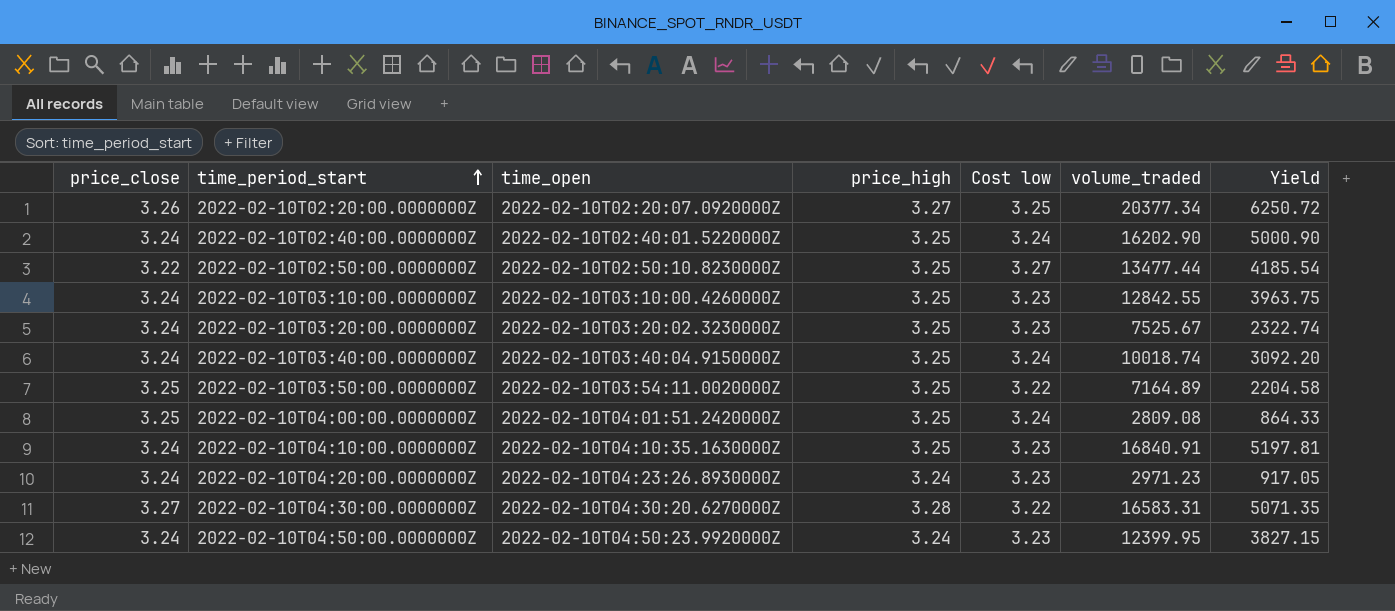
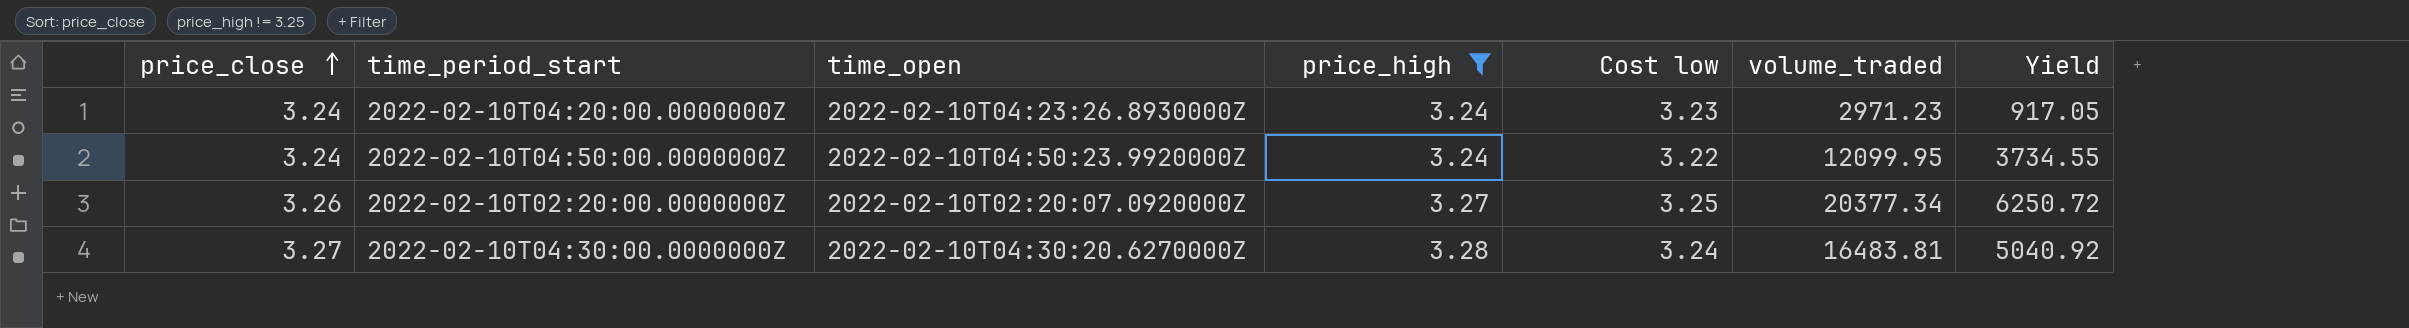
filter: none -> price_high != 3.25
row order: time_period_start ascending -> price_close ascending
2022-02-10T04:50:00.0000000Z | Cost low: 3.23 -> 3.22
2022-02-10T04:50:00.0000000Z | volume_traded: 12399.95 -> 12099.95
2022-02-10T04:50:00.0000000Z | Yield: 3827.15 -> 3734.55
2022-02-10T04:30:00.0000000Z | Cost low: 3.22 -> 3.24
2022-02-10T04:30:00.0000000Z | volume_traded: 16583.31 -> 16483.81
2022-02-10T04:30:00.0000000Z | Yield: 5071.35 -> 5040.92

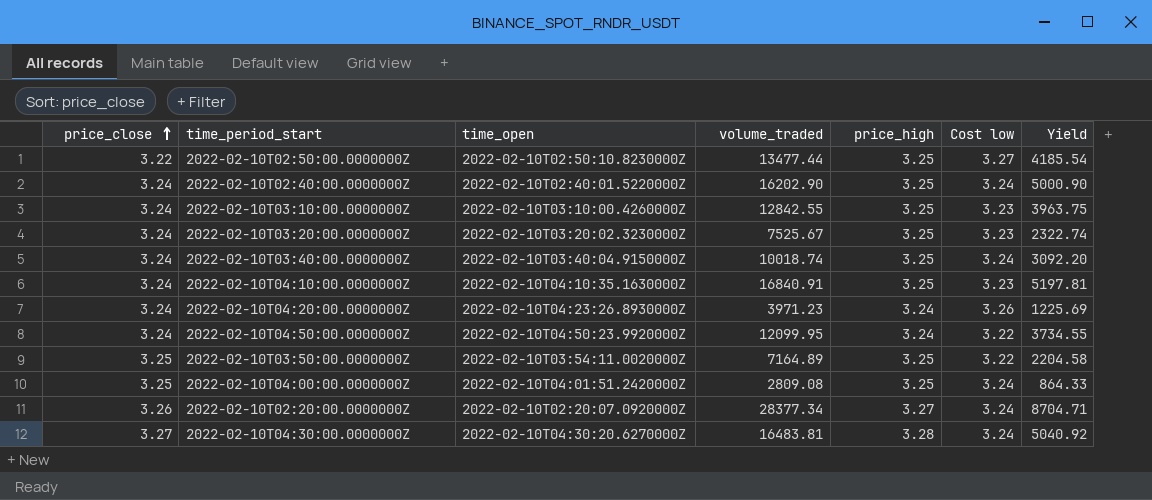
filter: price_high != 3.25 -> none
column volume_traded | position: 6 -> 4
2022-02-10T04:20:00.0000000Z | volume_traded: 2971.23 -> 3971.23
2022-02-10T04:20:00.0000000Z | Cost low: 3.23 -> 3.26
2022-02-10T04:20:00.0000000Z | Yield: 917.05 -> 1225.69
2022-02-10T02:20:00.0000000Z | volume_traded: 20377.34 -> 28377.34
2022-02-10T02:20:00.0000000Z | Cost low: 3.25 -> 3.24
2022-02-10T02:20:00.0000000Z | Yield: 6250.72 -> 8704.71

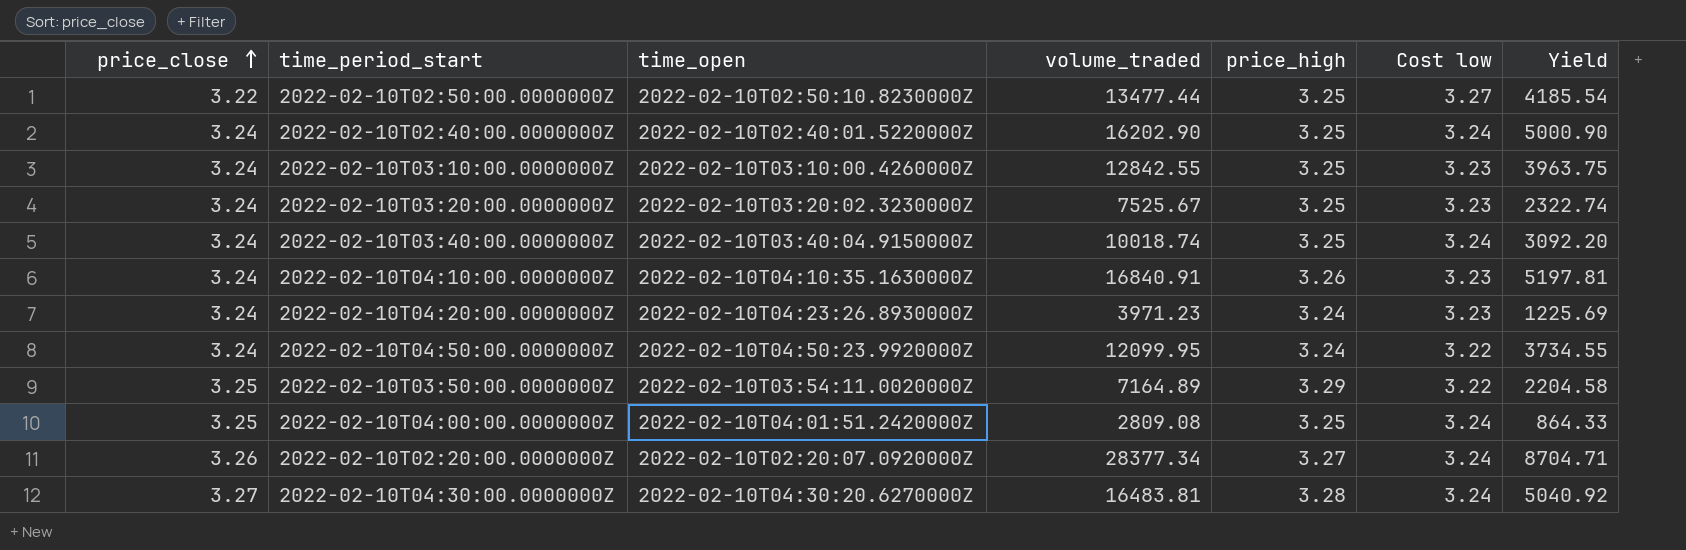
2022-02-10T04:10:00.0000000Z | price_high: 3.25 -> 3.26
2022-02-10T04:20:00.0000000Z | Cost low: 3.26 -> 3.23
2022-02-10T03:50:00.0000000Z | price_high: 3.25 -> 3.29

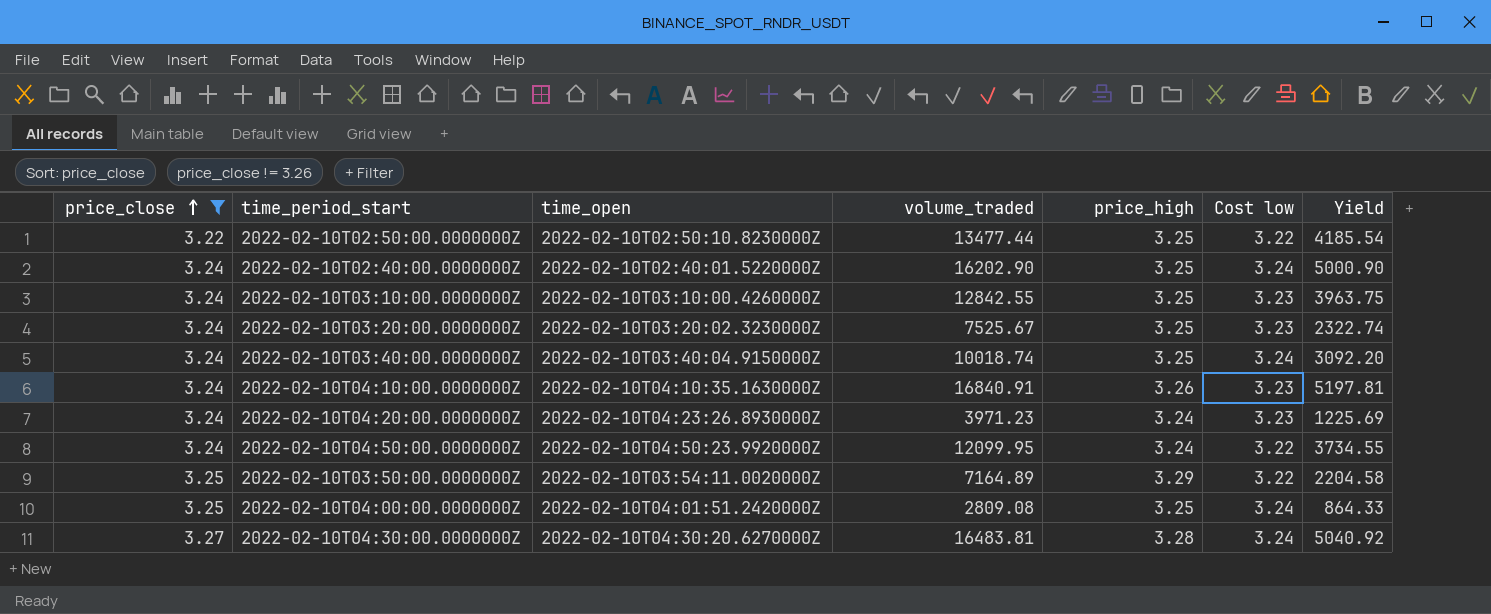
filter: none -> price_close != 3.26
2022-02-10T02:50:00.0000000Z | Cost low: 3.27 -> 3.22

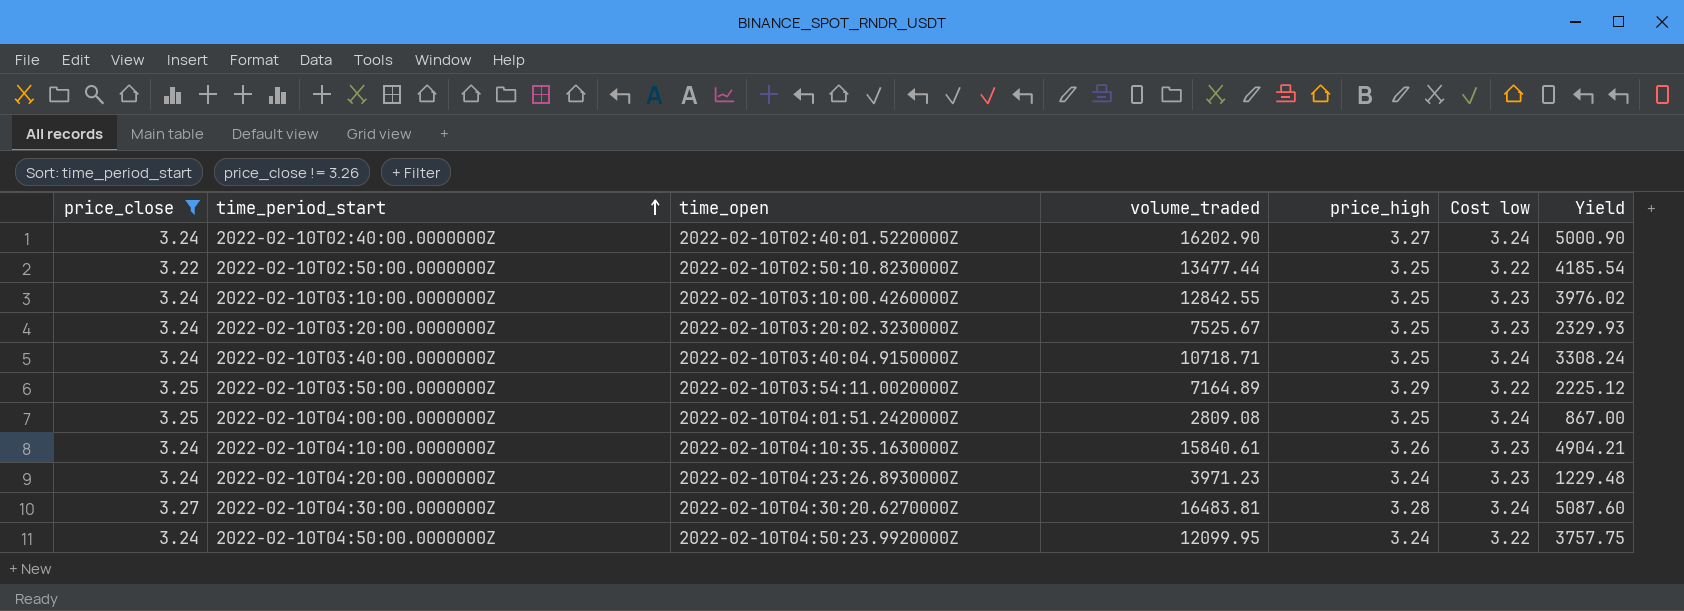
row order: price_close ascending -> time_period_start ascending
column Yield | formula: [volume_traded] / [price_close] -> [volume_traded] / [Cost low]
2022-02-10T02:40:00.0000000Z | price_high: 3.25 -> 3.27
2022-02-10T03:40:00.0000000Z | volume_traded: 10018.74 -> 10718.71
2022-02-10T04:10:00.0000000Z | volume_traded: 16840.91 -> 15840.61

